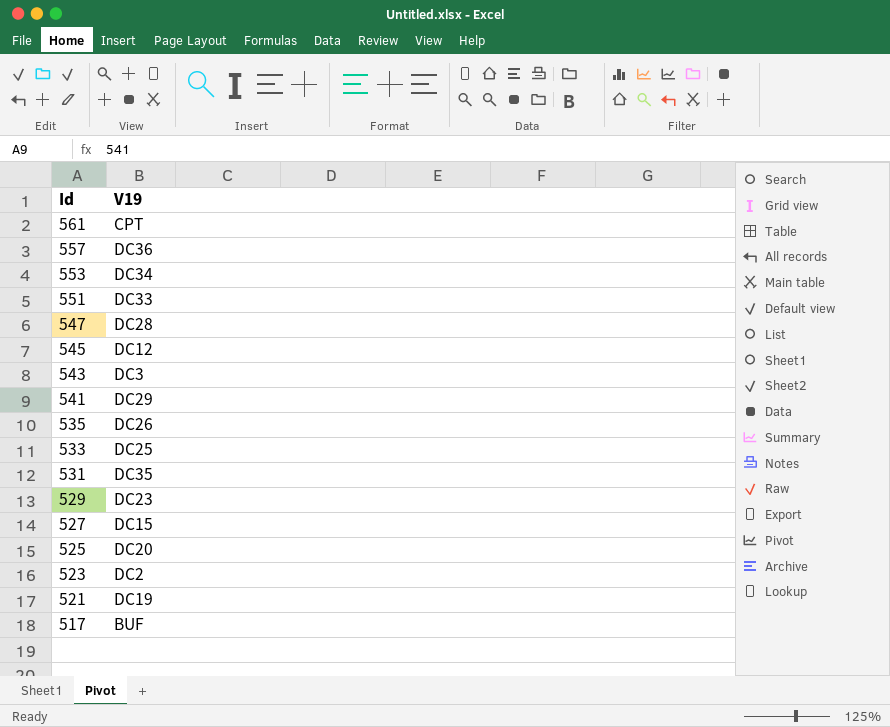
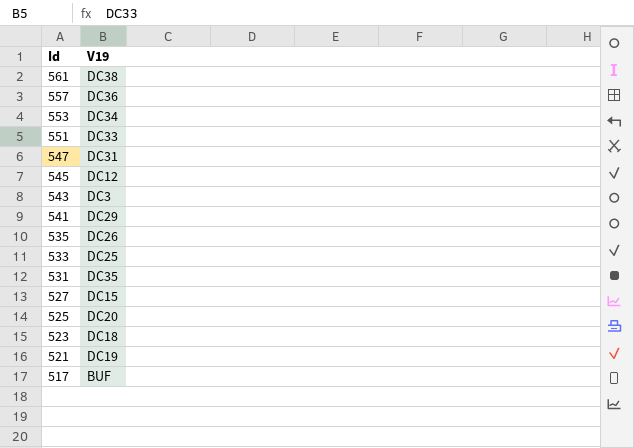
row 529: DC23 -> none
561 | V19: CPT -> DC38
547 | V19: DC28 -> DC31
523 | V19: DC2 -> DC18

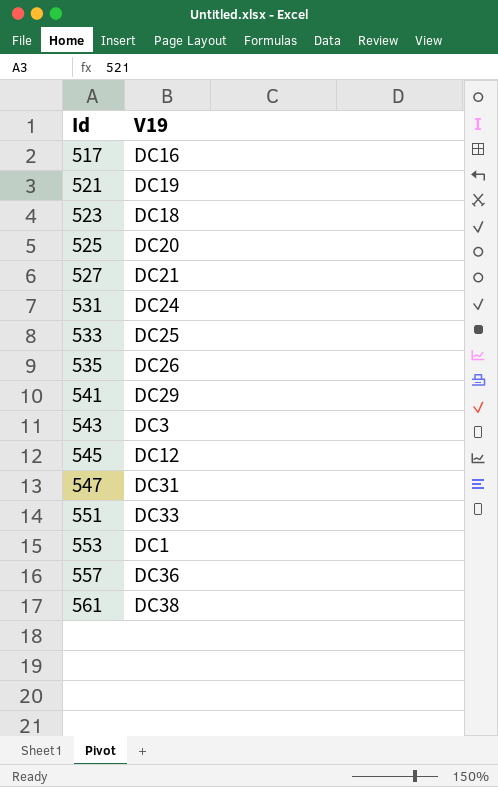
row order: Id descending -> Id ascending
517 | V19: BUF -> DC16
527 | V19: DC15 -> DC21
531 | V19: DC35 -> DC24
553 | V19: DC34 -> DC1

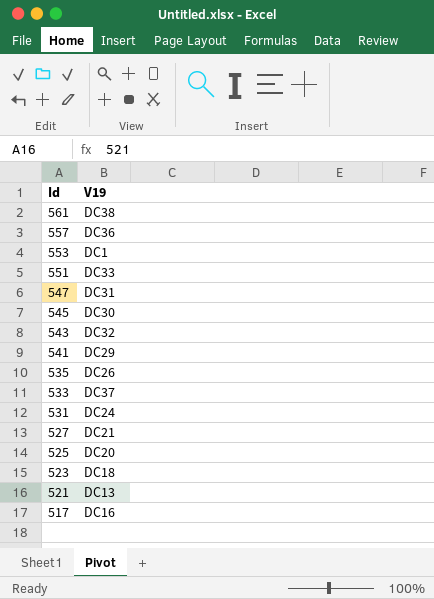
row order: Id ascending -> Id descending
545 | V19: DC12 -> DC30
543 | V19: DC3 -> DC32
533 | V19: DC25 -> DC37
521 | V19: DC19 -> DC13

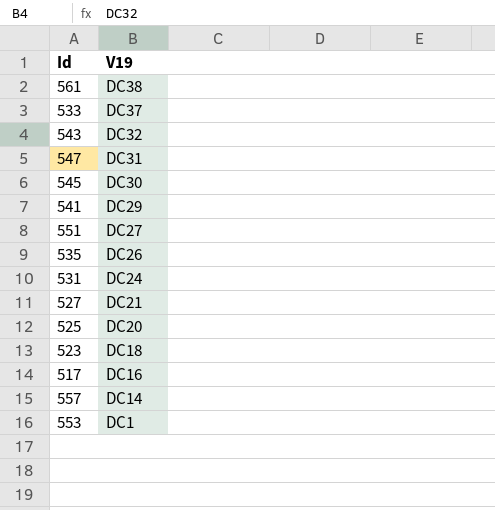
row order: Id descending -> V19 descending
row 521: DC13 -> none
551 | V19: DC33 -> DC27
557 | V19: DC36 -> DC14

